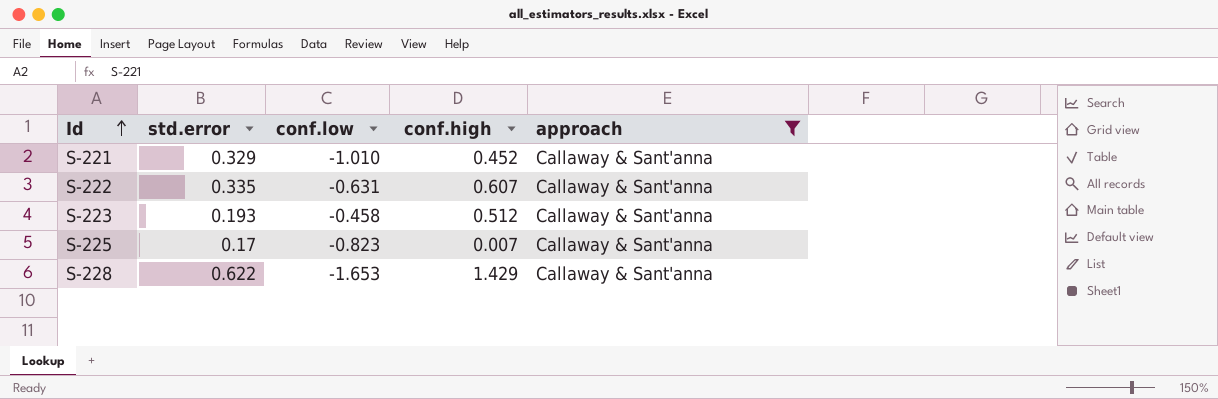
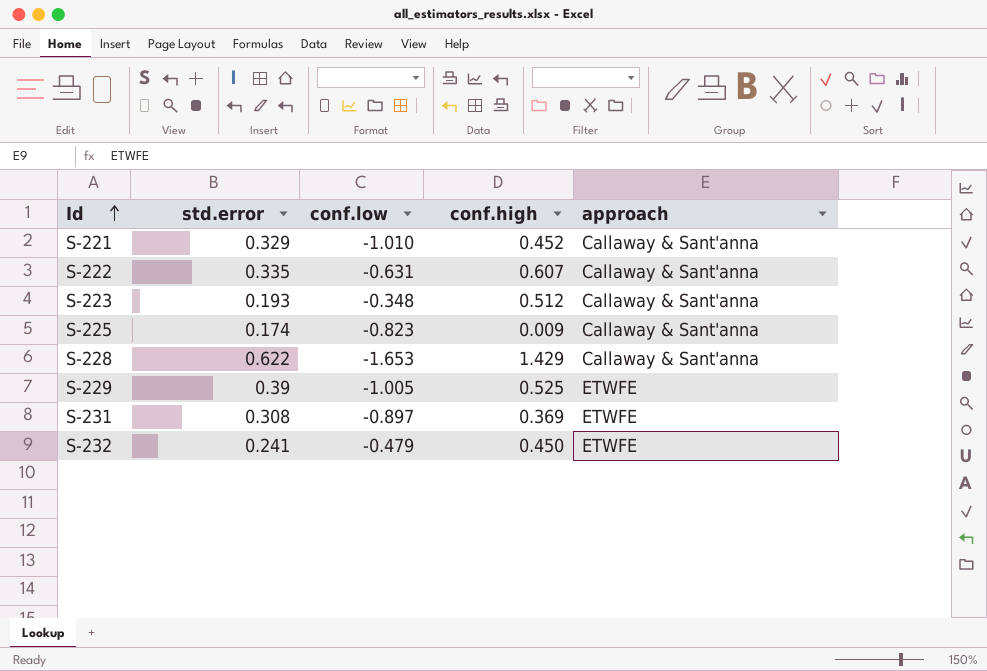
filter: approach = Callaway & Sant'anna -> none
S-223 | conf.low: -0.458 -> -0.348
S-225 | std.error: 0.17 -> 0.174
S-225 | conf.high: 0.007 -> 0.009

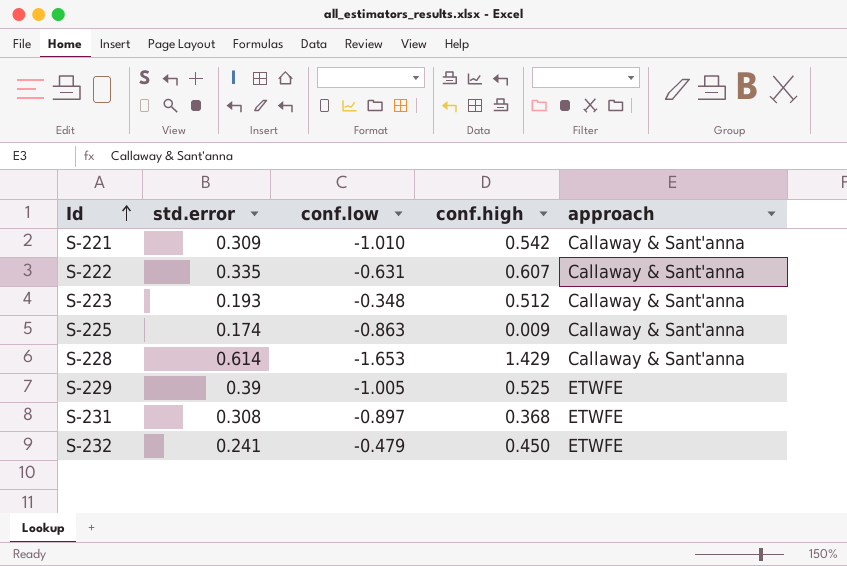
S-221 | std.error: 0.329 -> 0.309
S-221 | conf.high: 0.452 -> 0.542
S-225 | conf.low: -0.823 -> -0.863
S-228 | std.error: 0.622 -> 0.614
S-231 | conf.high: 0.369 -> 0.368

